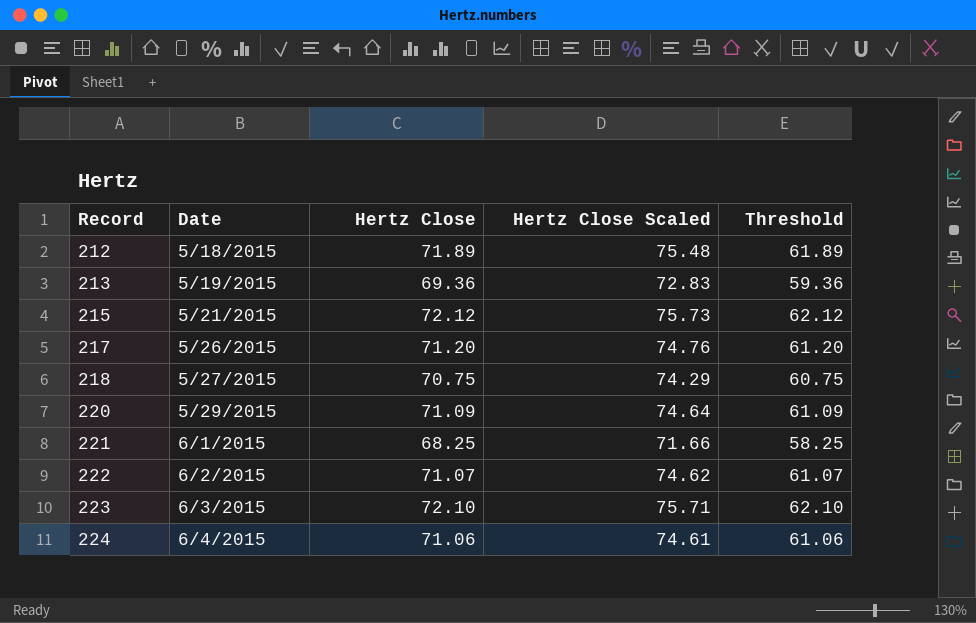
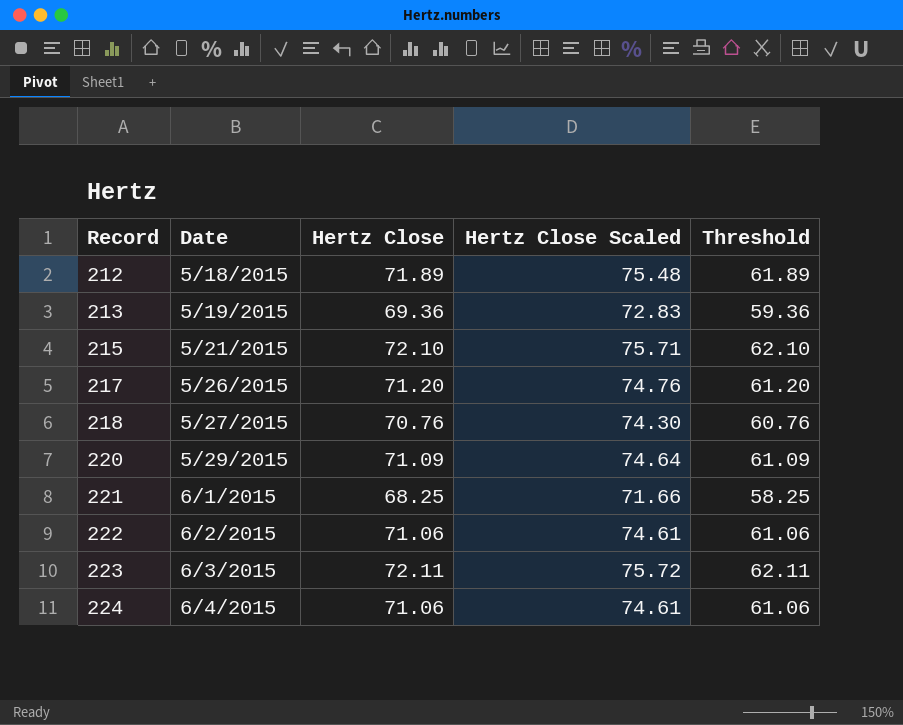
215 | Hertz Close: 72.12 -> 72.10
215 | Hertz Close Scaled: 75.73 -> 75.71
215 | Threshold: 62.12 -> 62.10
218 | Hertz Close: 70.75 -> 70.76
218 | Hertz Close Scaled: 74.29 -> 74.30
218 | Threshold: 60.75 -> 60.76
222 | Hertz Close: 71.07 -> 71.06
222 | Hertz Close Scaled: 74.62 -> 74.61
222 | Threshold: 61.07 -> 61.06
223 | Hertz Close: 72.10 -> 72.11
223 | Hertz Close Scaled: 75.71 -> 75.72
223 | Threshold: 62.10 -> 62.11

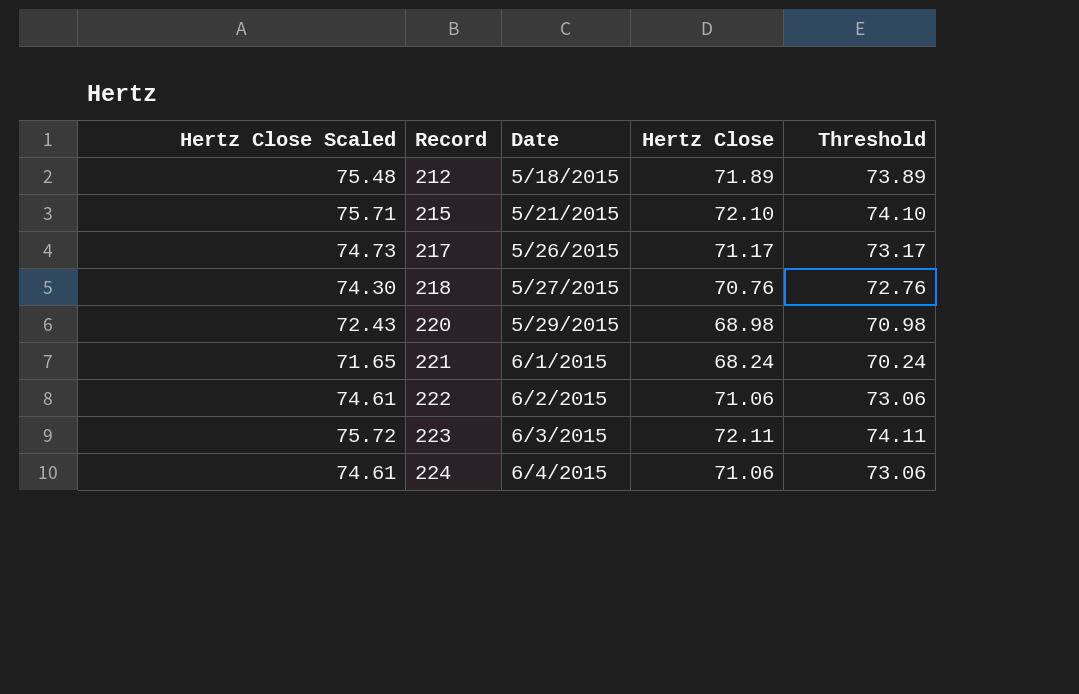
column Hertz Close Scaled | position: 4 -> 1
column Threshold | formula: [Hertz Close] - 10 -> [Hertz Close] + 2
row 213: 5/19/2015 | 69.36 | 72.83 | 59.36 -> none
217 | Hertz Close Scaled: 74.76 -> 74.73
217 | Hertz Close: 71.20 -> 71.17
220 | Hertz Close Scaled: 74.64 -> 72.43
220 | Hertz Close: 71.09 -> 68.98
221 | Hertz Close Scaled: 71.66 -> 71.65
221 | Hertz Close: 68.25 -> 68.24

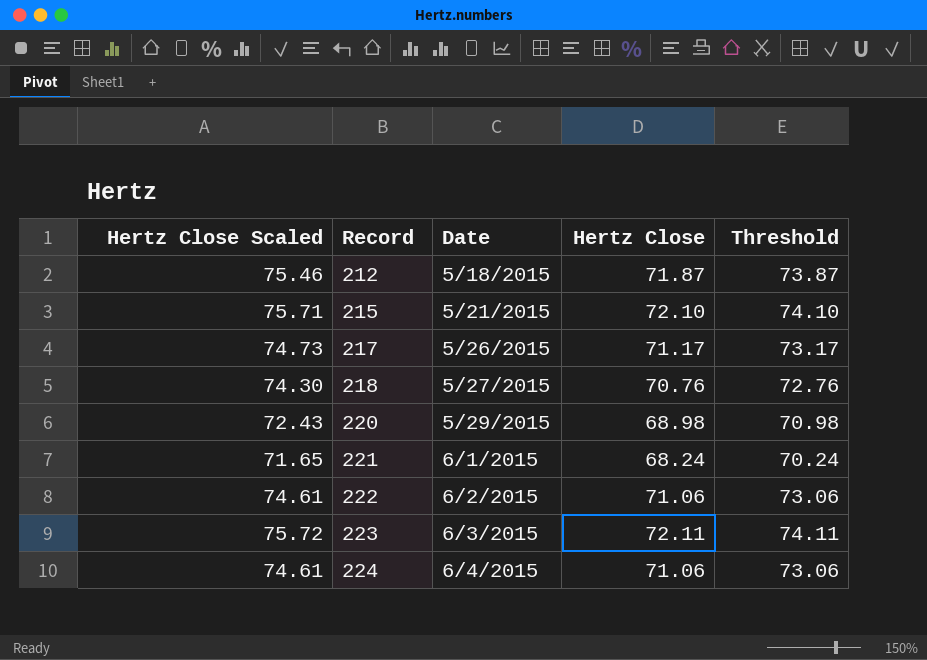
212 | Hertz Close Scaled: 75.48 -> 75.46
212 | Hertz Close: 71.89 -> 71.87
212 | Threshold: 73.89 -> 73.87

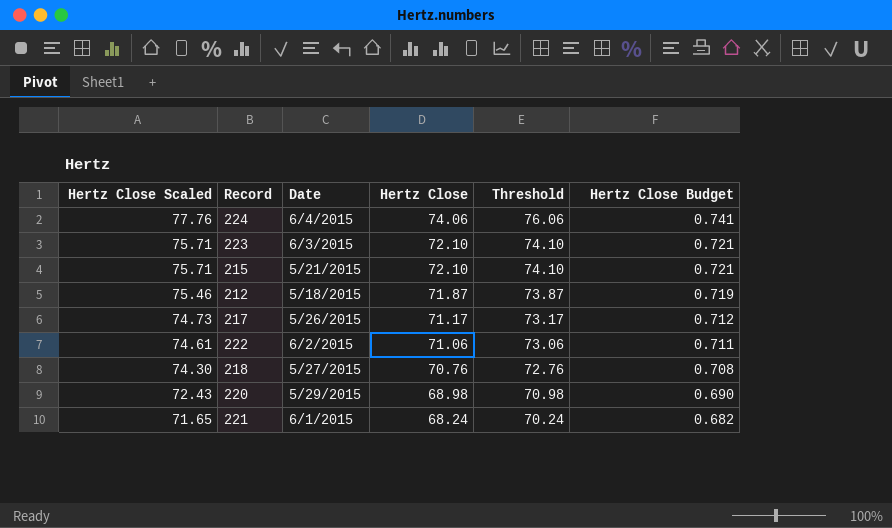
row order: Record ascending -> Hertz Close Scaled descending
column Hertz Close Budget | formula: none -> [Hertz Close] * 0.01
224 | Hertz Close Scaled: 74.61 -> 77.76
224 | Hertz Close: 71.06 -> 74.06
224 | Threshold: 73.06 -> 76.06
223 | Hertz Close Scaled: 75.72 -> 75.71
223 | Hertz Close: 72.11 -> 72.10
223 | Threshold: 74.11 -> 74.10

